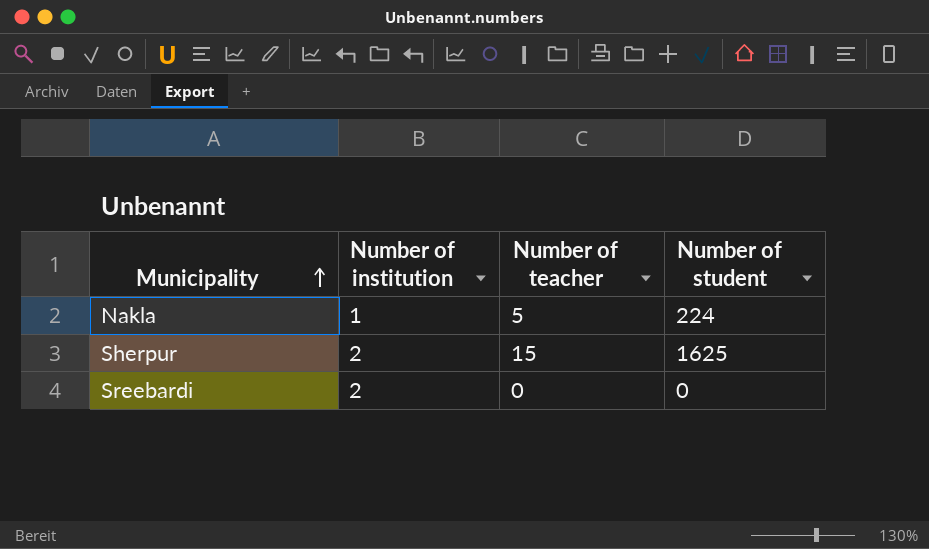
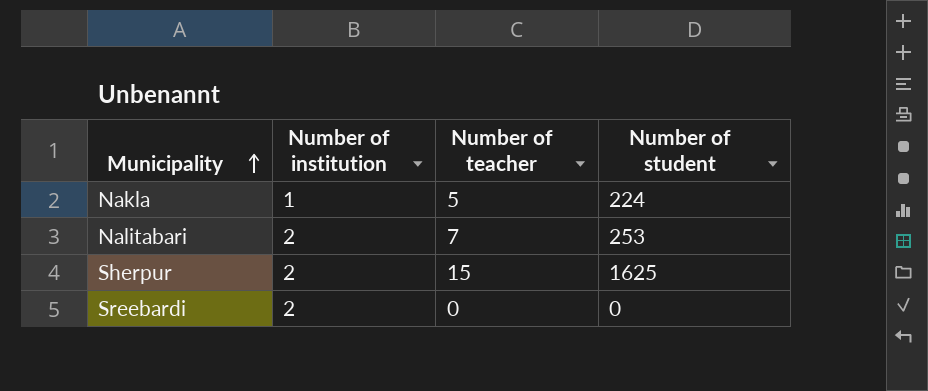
row Nalitabari: none -> 2 | 7 | 253

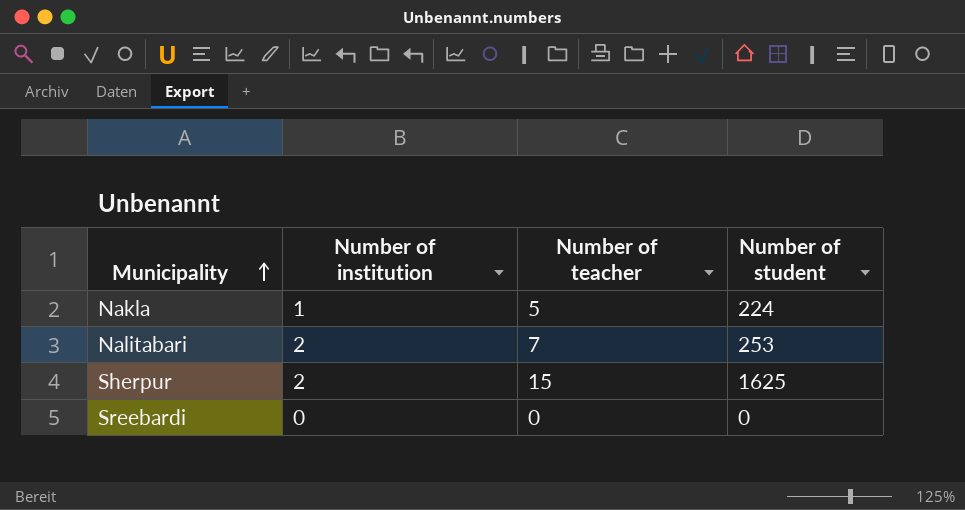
Sreebardi | Number of institution: 2 -> 0

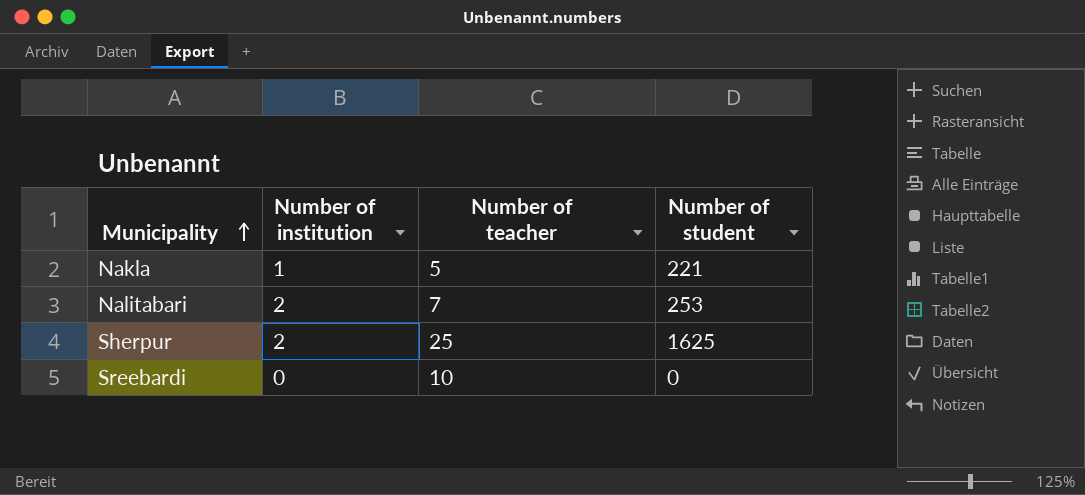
Nakla | Number of student: 224 -> 221
Sherpur | Number of teacher: 15 -> 25
Sreebardi | Number of teacher: 0 -> 10

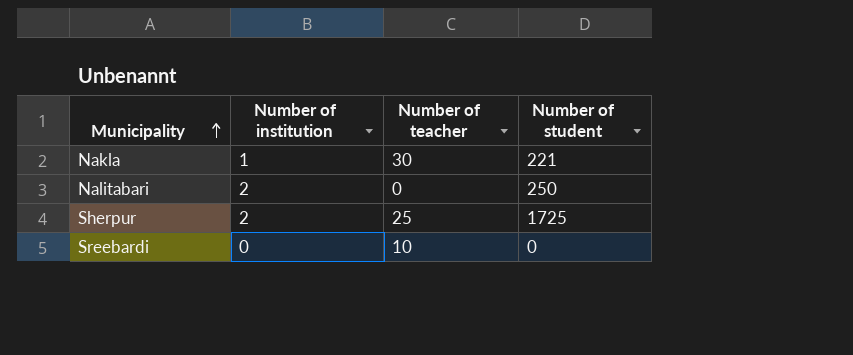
Nakla | Number of teacher: 5 -> 30
Nalitabari | Number of teacher: 7 -> 0
Nalitabari | Number of student: 253 -> 250
Sherpur | Number of student: 1625 -> 1725

